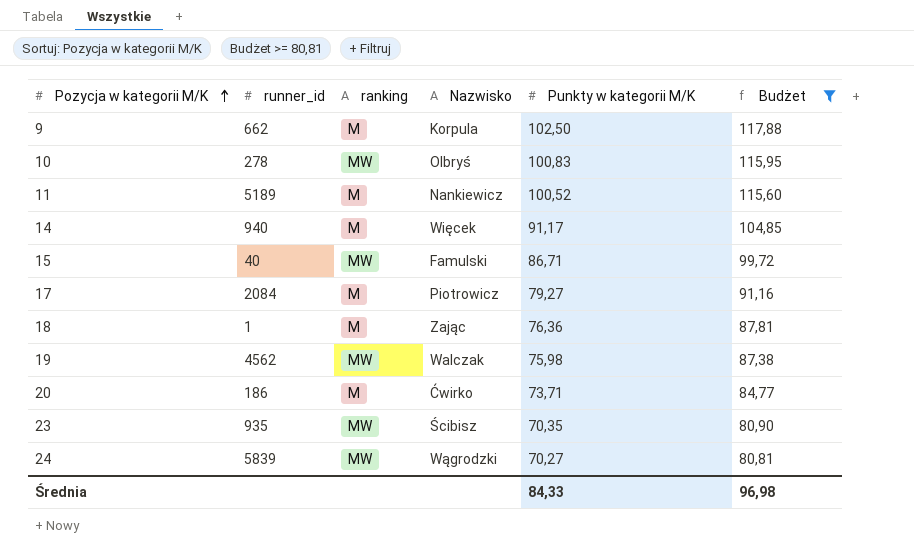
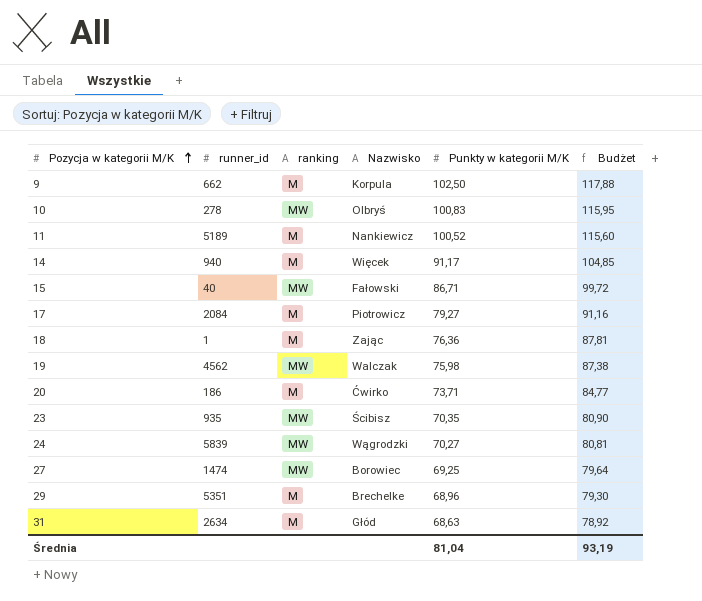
filter: Budżet >= 80,81 -> none
15 | Nazwisko: Famulski -> Fałowski
Średnia | Punkty w kategorii M/K: 84,33 -> 81,04
Średnia | Budżet: 96,98 -> 93,19

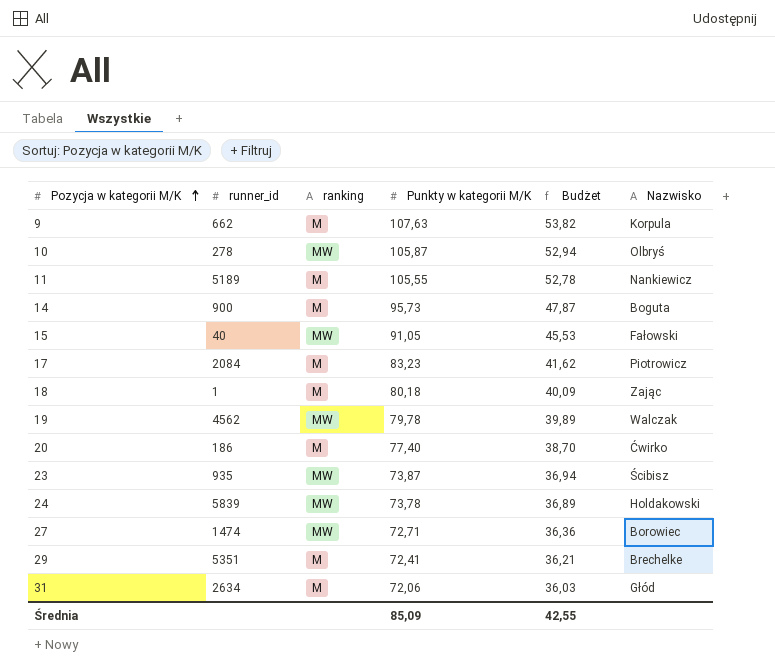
column Budżet | formula: [Punkty w kategorii M/K] * 1,15 -> [Punkty w kategorii M/K] * 0,5
column Nazwisko | position: 4 -> 6
9 | Punkty w kategorii M/K: 102,50 -> 107,63
10 | Punkty w kategorii M/K: 100,83 -> 105,87
11 | Punkty w kategorii M/K: 100,52 -> 105,55
14 | runner_id: 940 -> 900
14 | Punkty w kategorii M/K: 91,17 -> 95,73
14 | Nazwisko: Więcek -> Boguta
15 | Punkty w kategorii M/K: 86,71 -> 91,05
17 | Punkty w kategorii M/K: 79,27 -> 83,23
18 | Punkty w kategorii M/K: 76,36 -> 80,18
19 | Punkty w kategorii M/K: 75,98 -> 79,78
20 | Punkty w kategorii M/K: 73,71 -> 77,40
23 | Punkty w kategorii M/K: 70,35 -> 73,87
24 | Punkty w kategorii M/K: 70,27 -> 73,78
24 | Nazwisko: Wągrodzki -> Holdakowski
27 | Punkty w kategorii M/K: 69,25 -> 72,71
29 | Punkty w kategorii M/K: 68,96 -> 72,41
31 | Punkty w kategorii M/K: 68,63 -> 72,06
Średnia | Punkty w kategorii M/K: 81,04 -> 85,09
Średnia | Budżet: 93,19 -> 42,55

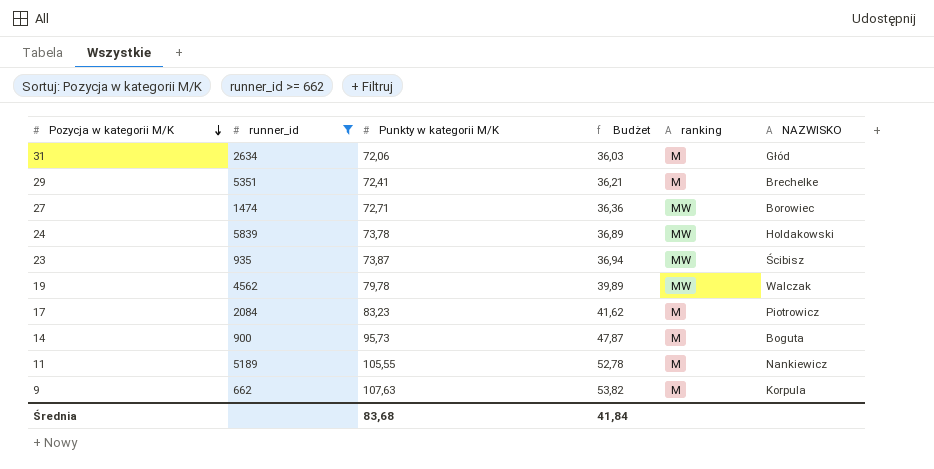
filter: none -> runner_id >= 662
row order: Pozycja w kategorii M/K ascending -> Pozycja w kategorii M/K descending
column ranking | position: 3 -> 5
column name: Nazwisko -> NAZWISKO
Średnia | Punkty w kategorii M/K: 85,09 -> 83,68
Średnia | Budżet: 42,55 -> 41,84

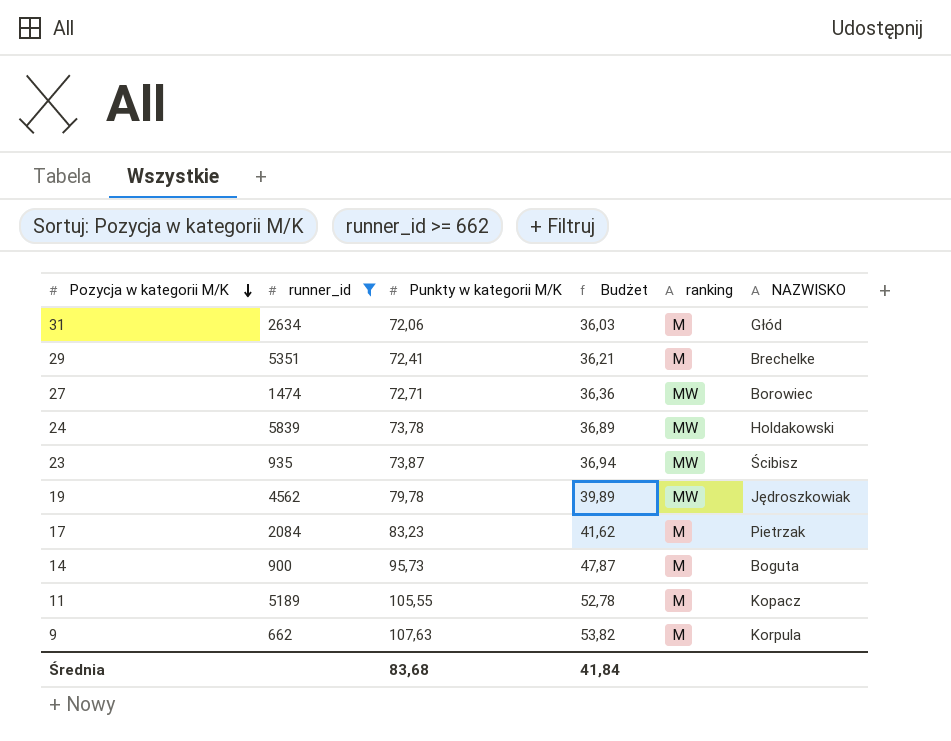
19 | NAZWISKO: Walczak -> Jędroszkowiak
17 | NAZWISKO: Piotrowicz -> Pietrzak
11 | NAZWISKO: Nankiewicz -> Kopacz

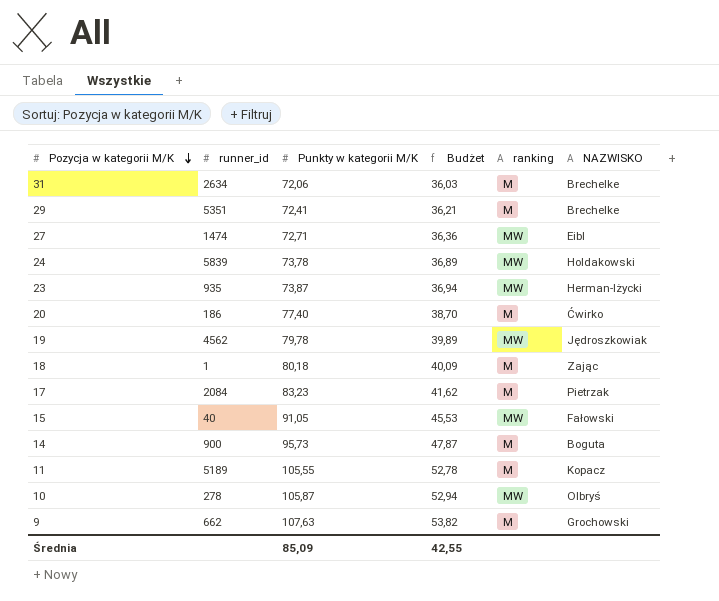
filter: runner_id >= 662 -> none
31 | NAZWISKO: Głód -> Brechelke
27 | NAZWISKO: Borowiec -> Eibl
23 | NAZWISKO: Ścibisz -> Herman-Iżycki
9 | NAZWISKO: Korpula -> Grochowski
Średnia | Punkty w kategorii M/K: 83,68 -> 85,09
Średnia | Budżet: 41,84 -> 42,55

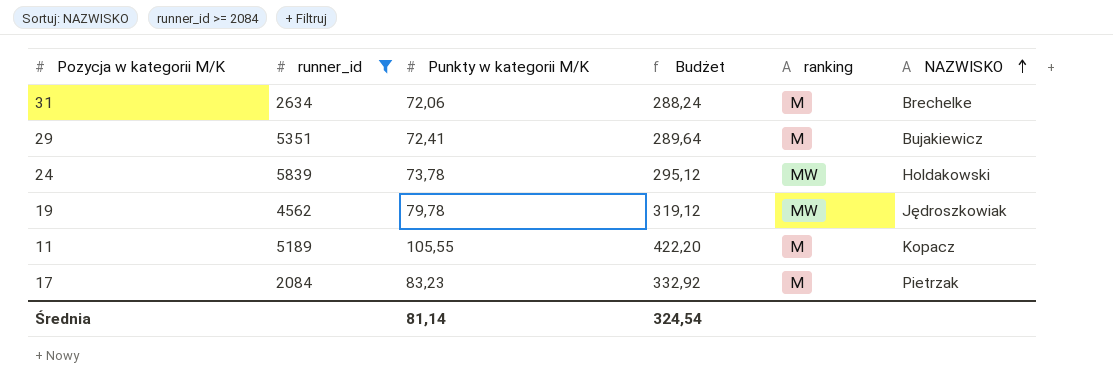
filter: none -> runner_id >= 2084
row order: Pozycja w kategorii M/K descending -> NAZWISKO ascending
column Budżet | formula: [Punkty w kategorii M/K] * 0,5 -> [Punkty w kategorii M/K] * 4
29 | NAZWISKO: Brechelke -> Bujakiewicz
Średnia | Punkty w kategorii M/K: 85,09 -> 81,14
Średnia | Budżet: 42,55 -> 324,54

